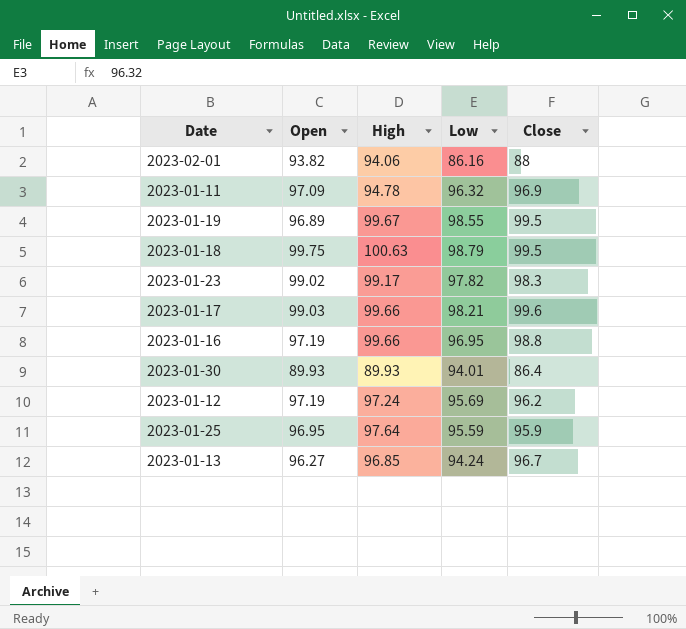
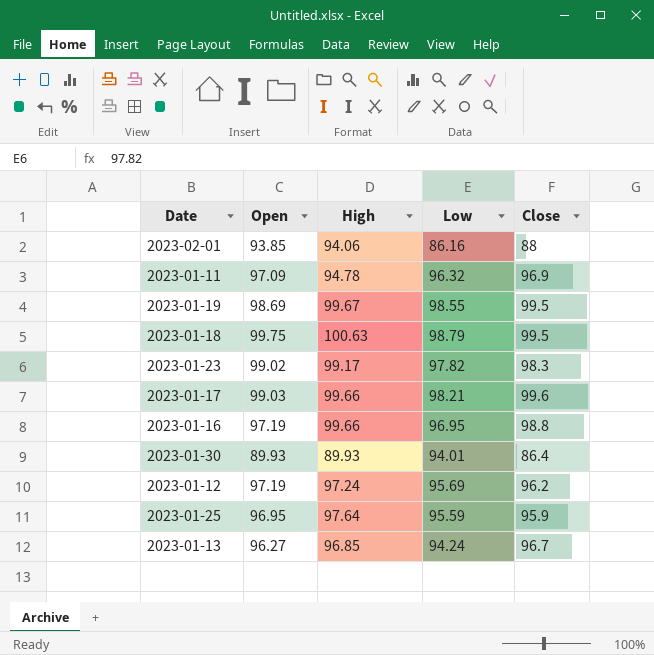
2023-02-01 | Open: 93.82 -> 93.85
2023-01-19 | Open: 96.89 -> 98.69

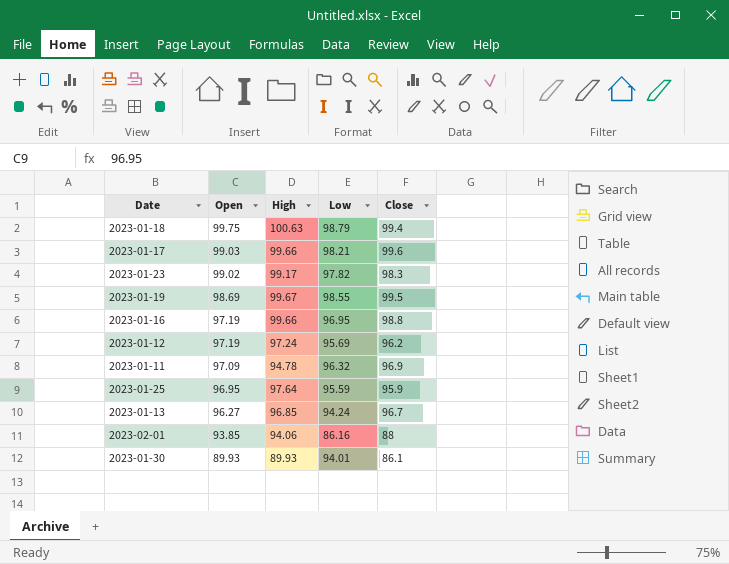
row order: none -> Open descending
2023-01-18 | Close: 99.5 -> 99.4
2023-01-30 | Close: 86.4 -> 86.1

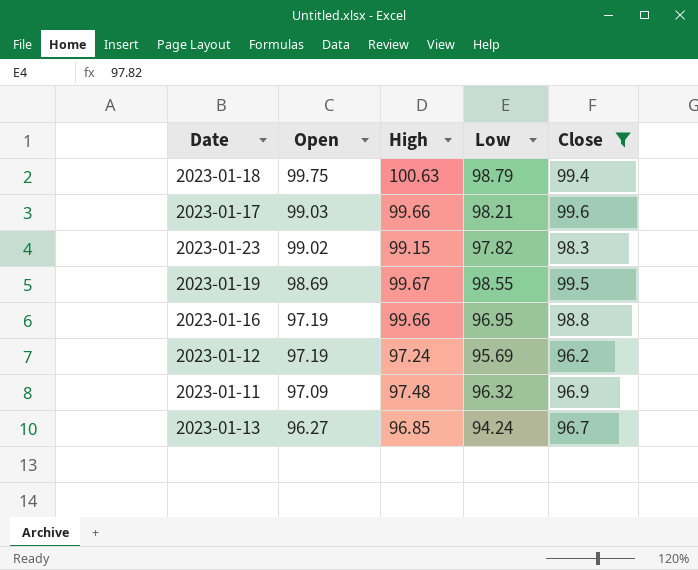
filter: none -> Close >= 96.2
2023-01-23 | High: 99.17 -> 99.15
2023-01-11 | High: 94.78 -> 97.48

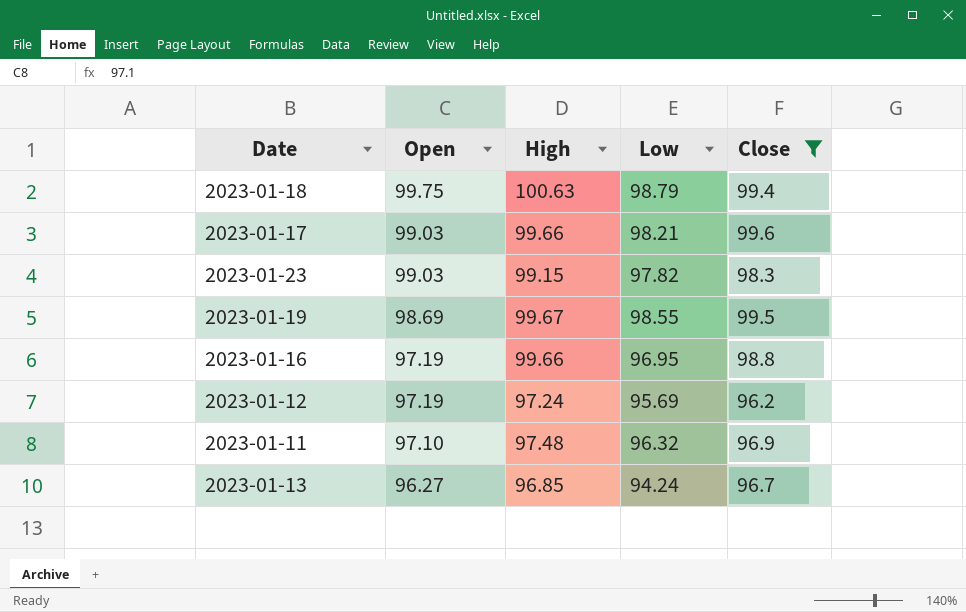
2023-01-23 | Open: 99.02 -> 99.03
2023-01-11 | Open: 97.09 -> 97.10

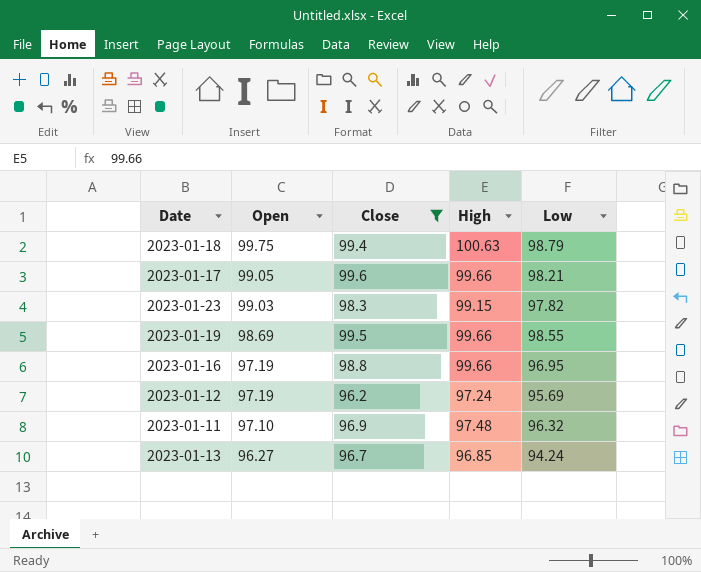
column Close | position: 5 -> 3
2023-01-17 | Open: 99.03 -> 99.05
2023-01-19 | High: 99.67 -> 99.66

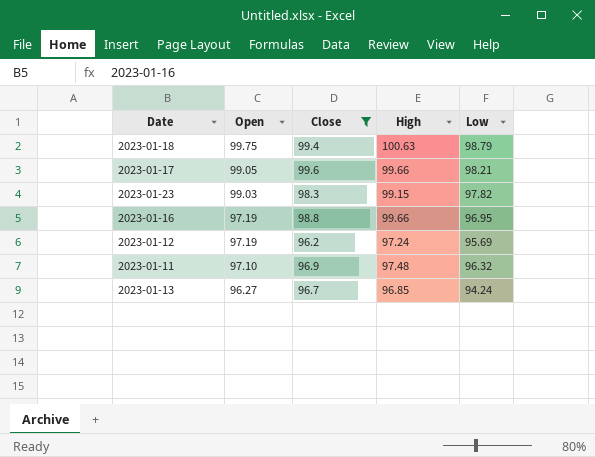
row 2023-01-19: 98.69 | 99.5 | 99.66 | 98.55 -> none

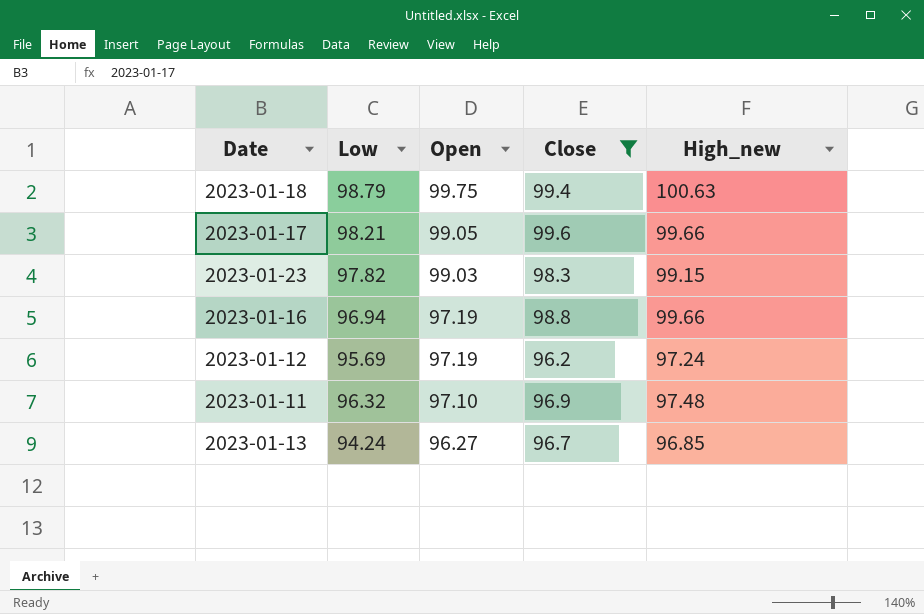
column Low | position: 5 -> 2
column name: High -> High_new
2023-01-16 | Low: 96.95 -> 96.94

